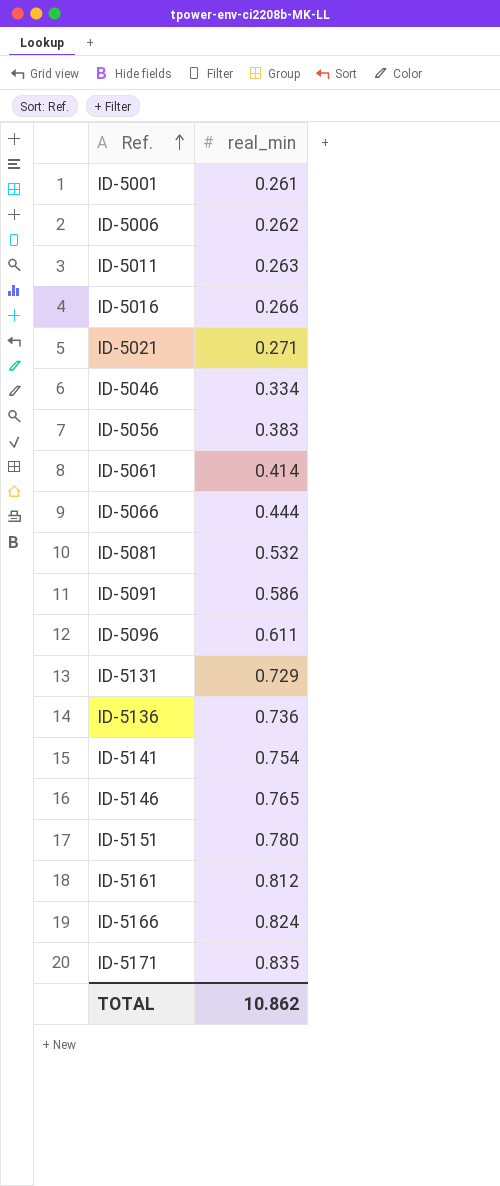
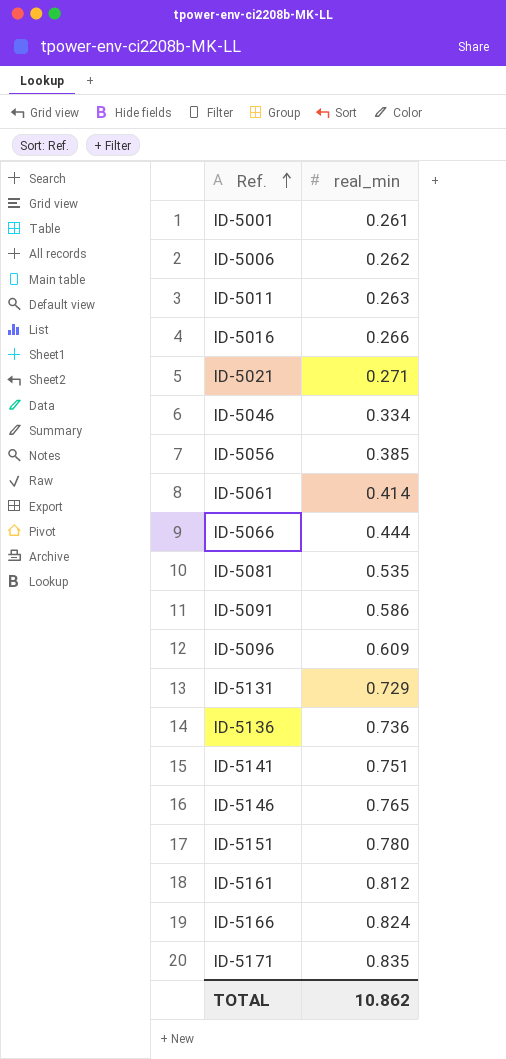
ID-5056 | real_min: 0.383 -> 0.385
ID-5081 | real_min: 0.532 -> 0.535
ID-5096 | real_min: 0.611 -> 0.609
ID-5141 | real_min: 0.754 -> 0.751

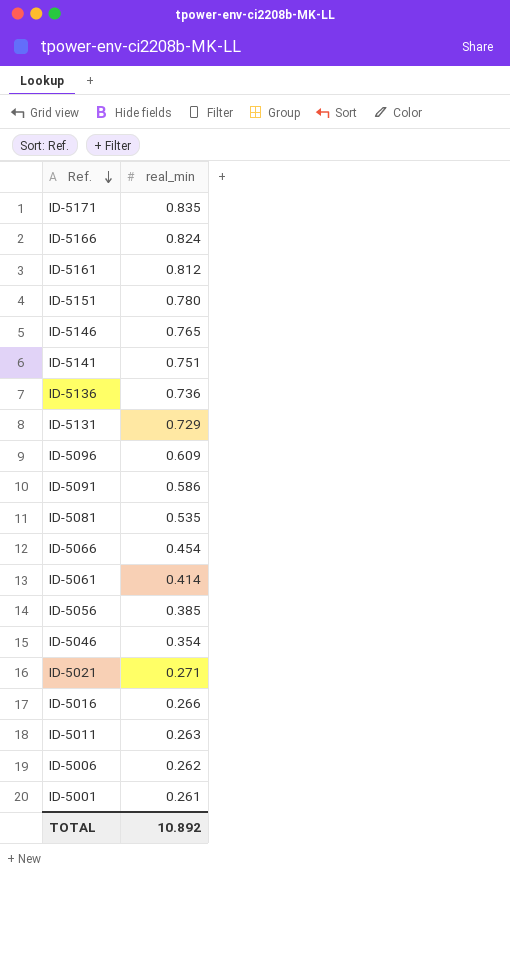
row order: Ref. ascending -> Ref. descending
ID-5066 | real_min: 0.444 -> 0.454
ID-5046 | real_min: 0.334 -> 0.354
TOTAL | real_min: 10.862 -> 10.892

